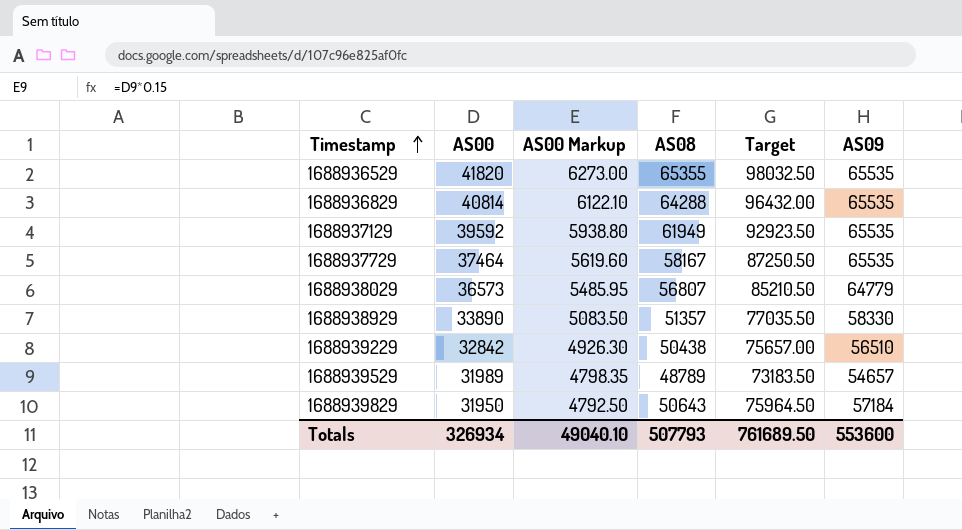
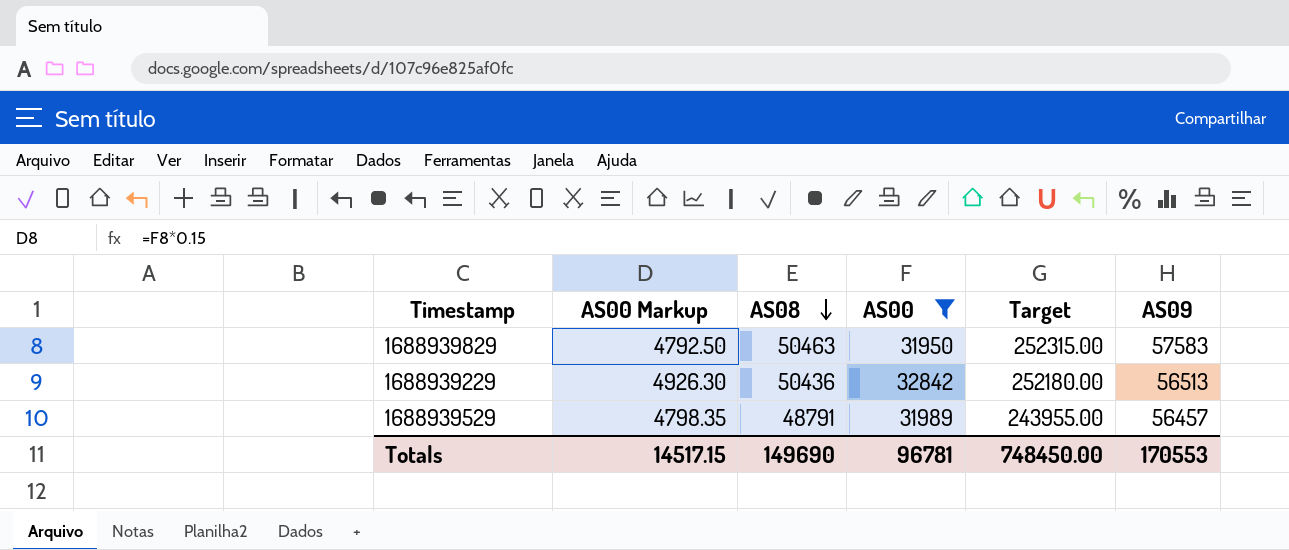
filter: none -> AS00 <= 32842
row order: Timestamp ascending -> AS08 descending
column AS00 | position: 2 -> 4
column Target | formula: [AS08] * 1.5 -> [AS08] * 5
1688939829 | AS08: 50643 -> 50463
1688939829 | AS09: 57184 -> 57583
1688939229 | AS08: 50438 -> 50436
1688939229 | AS09: 56510 -> 56513
1688939529 | AS08: 48789 -> 48791
1688939529 | AS09: 54657 -> 56457
Totals | AS00 Markup: 49040.10 -> 14517.15
Totals | AS08: 507793 -> 149690
Totals | AS00: 326934 -> 96781
Totals | Target: 761689.50 -> 748450.00
Totals | AS09: 553600 -> 170553

